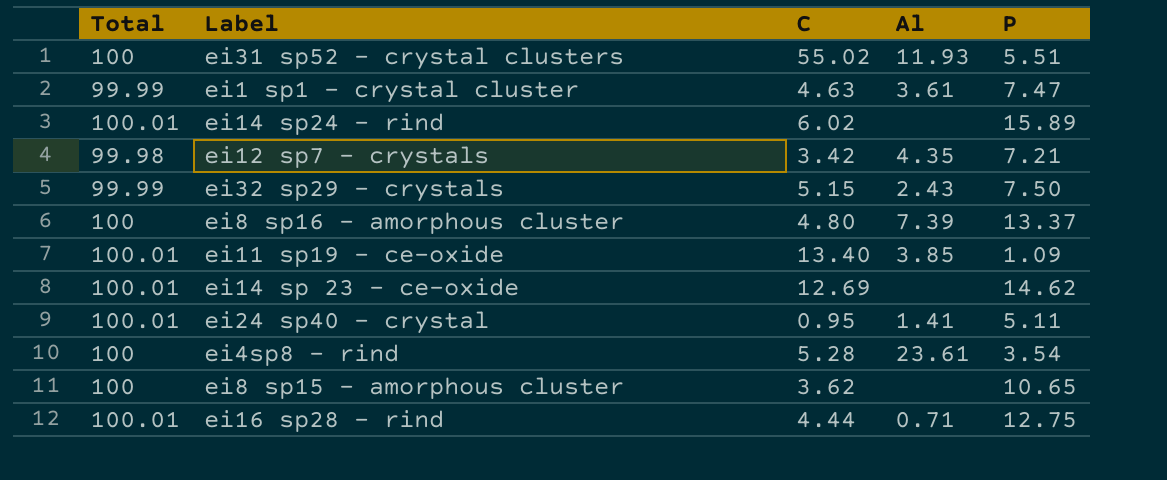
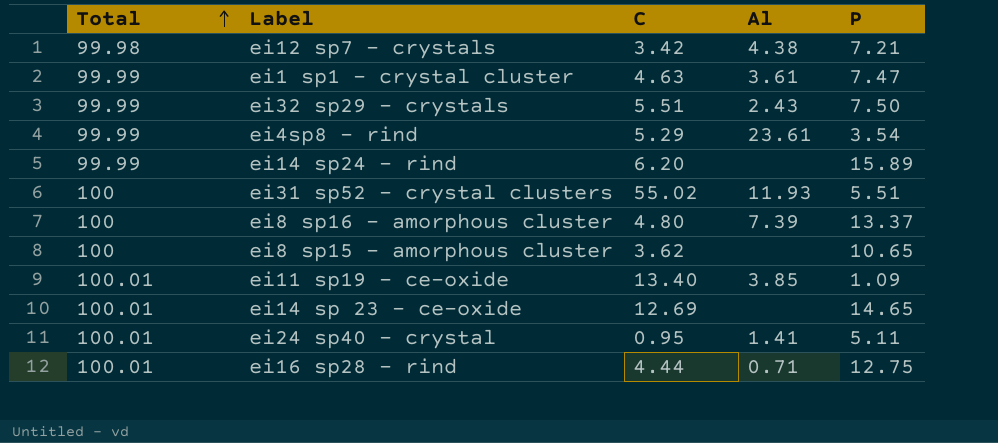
row order: none -> Total ascending
ei12 sp7 - crystals | Al: 4.35 -> 4.38
ei32 sp29 - crystals | C: 5.15 -> 5.51
ei4sp8 - rind | Total: 100 -> 99.99
ei4sp8 - rind | C: 5.28 -> 5.29
ei14 sp24 - rind | Total: 100.01 -> 99.99
ei14 sp24 - rind | C: 6.02 -> 6.20
ei14 sp 23 - ce-oxide | P: 14.62 -> 14.65

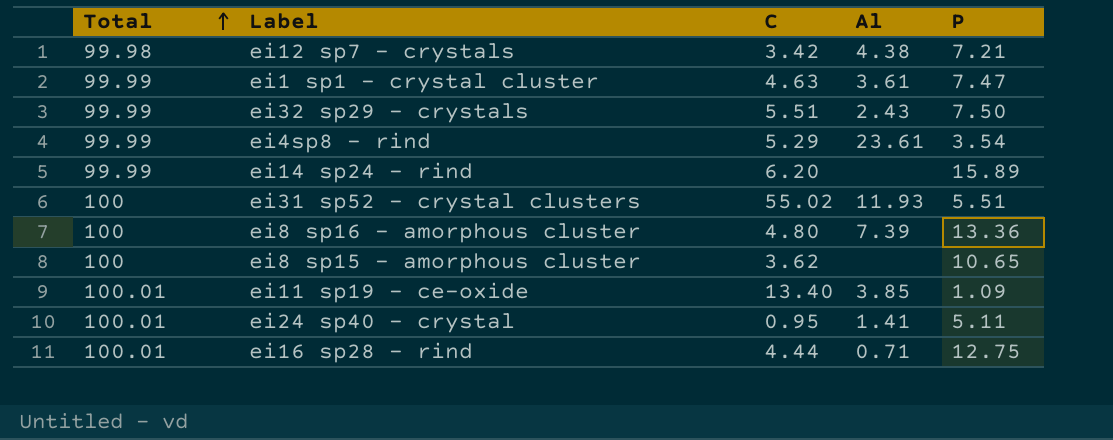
row ei14 sp 23 - ce-oxide: 100.01 | 12.69 | none | 14.65 -> none
ei8 sp16 - amorphous cluster | P: 13.37 -> 13.36

